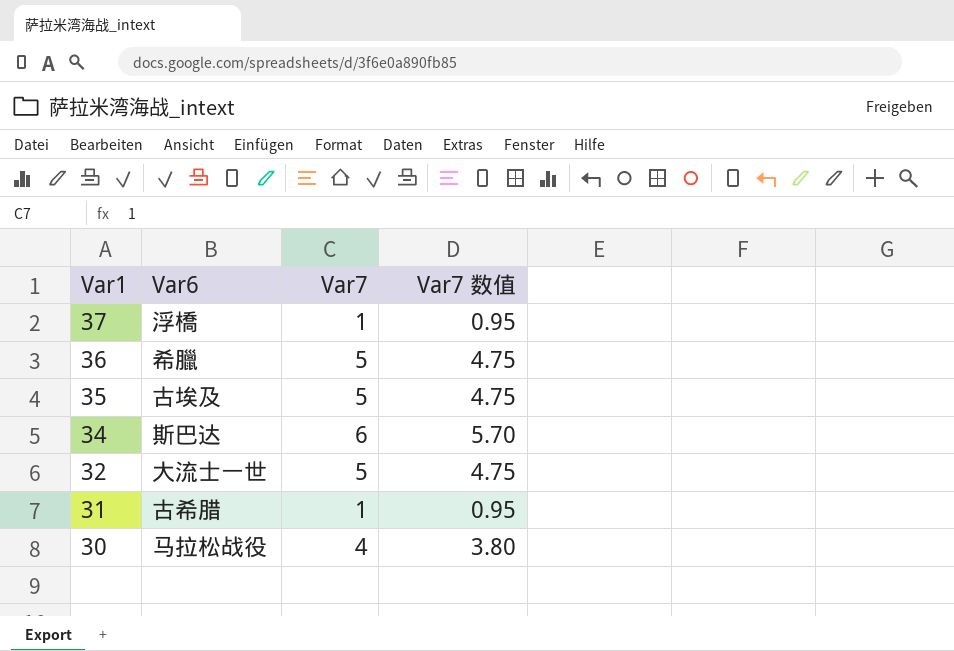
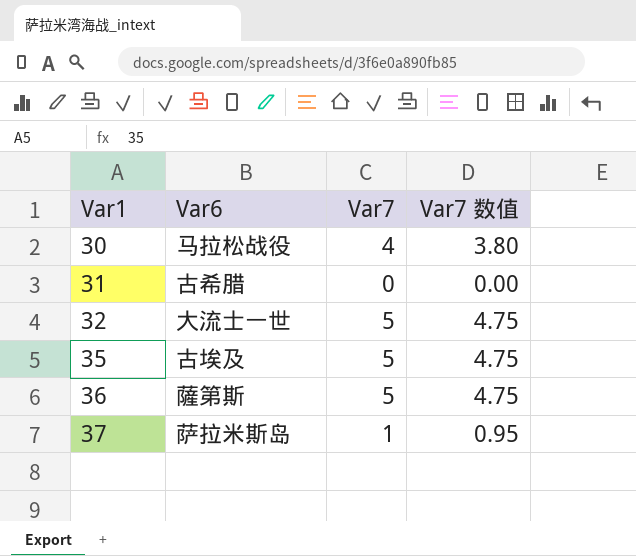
row order: Var1 descending -> Var1 ascending
row 34: 斯巴达 | 6 | 5.70 -> none
31 | Var7: 1 -> 0
31 | Var7 数值: 0.95 -> 0.00
36 | Var6: 希臘 -> 薩第斯
37 | Var6: 浮橋 -> 萨拉米斯岛

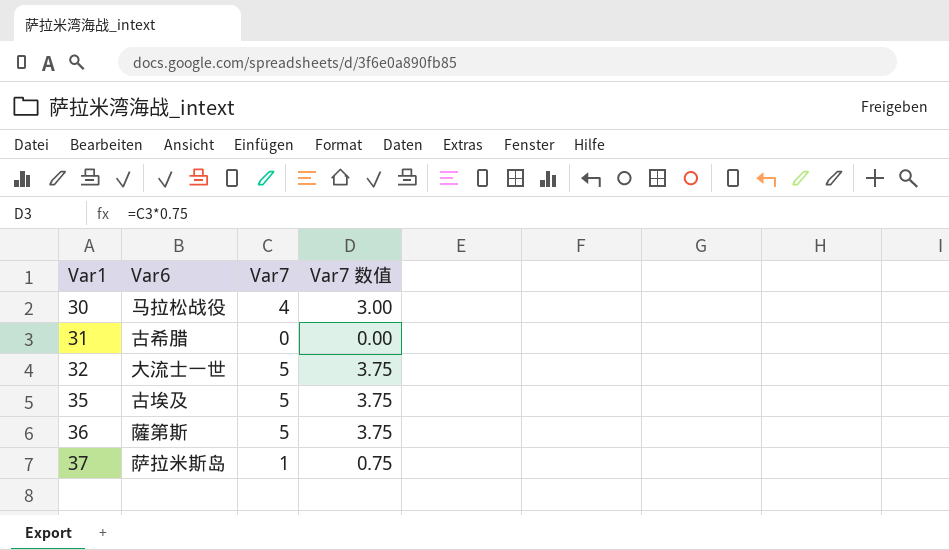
column Var7 数值 | formula: [Var7] * 0.95 -> [Var7] * 0.75

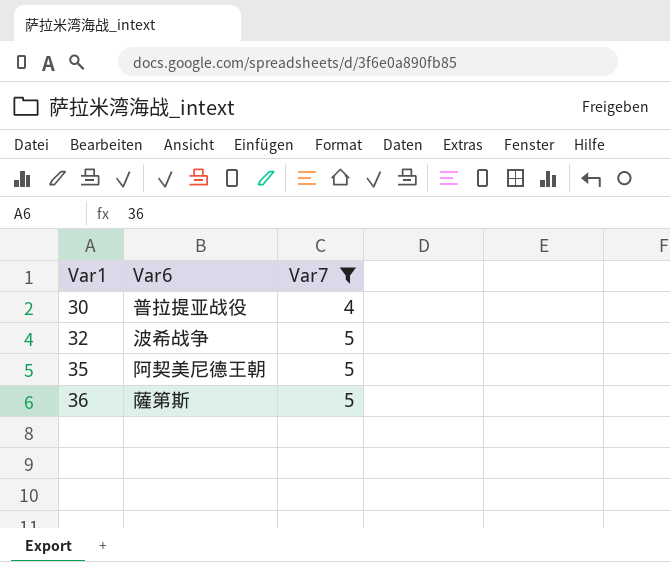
filter: none -> Var7 >= 4
column Var7 数值 | formula: [Var7] * 0.75 -> none
30 | Var6: 马拉松战役 -> 普拉提亚战役
32 | Var6: 大流士一世 -> 波希战争
35 | Var6: 古埃及 -> 阿契美尼德王朝

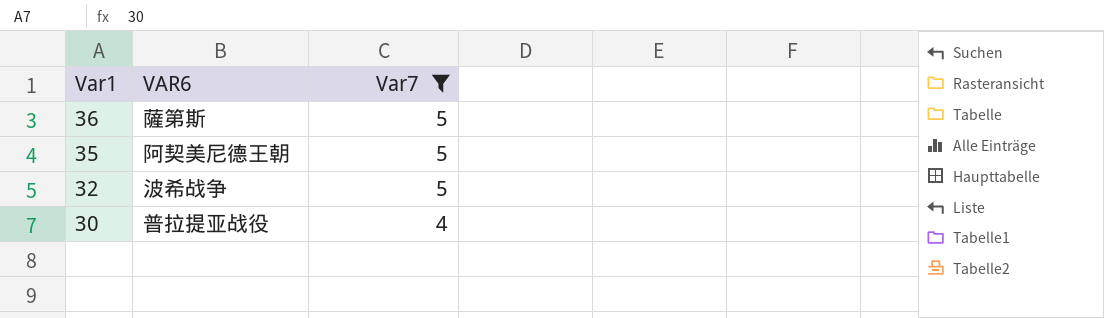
row order: Var1 ascending -> Var1 descending
column name: Var6 -> VAR6

